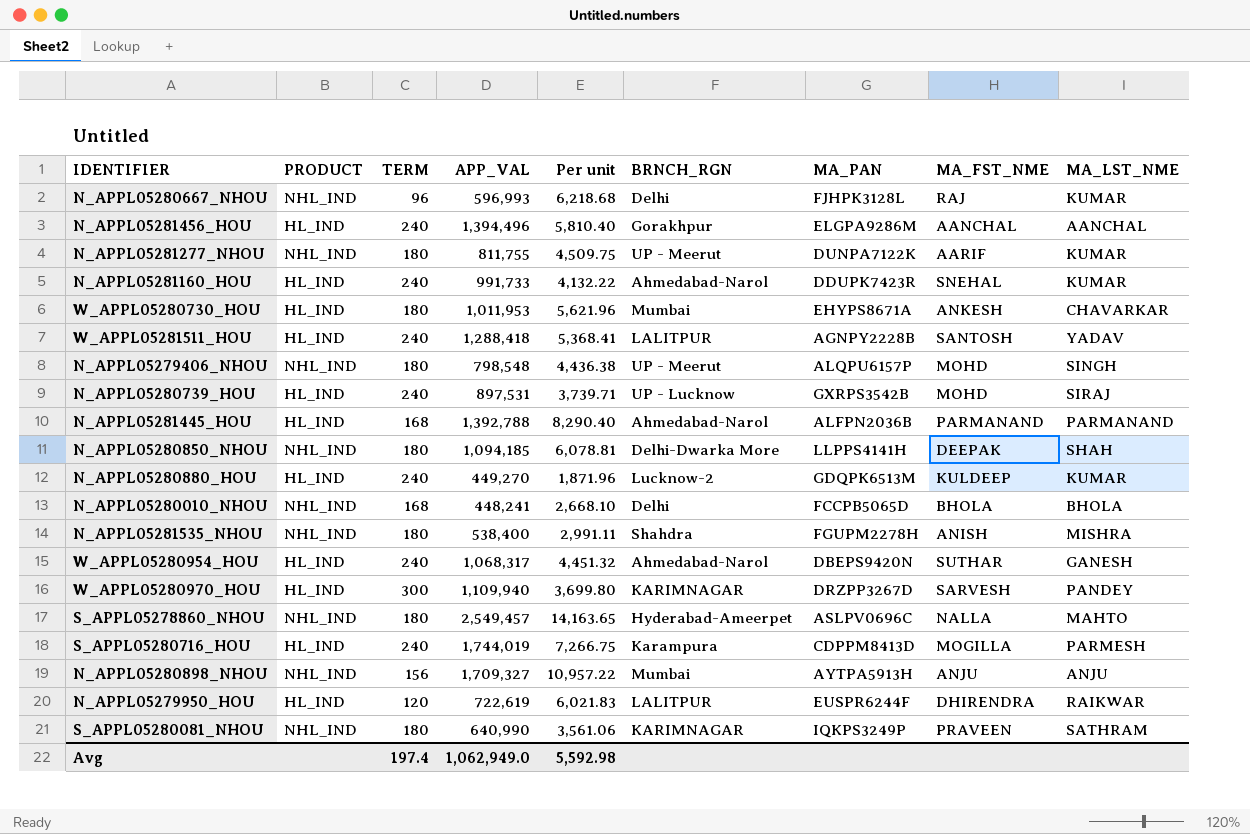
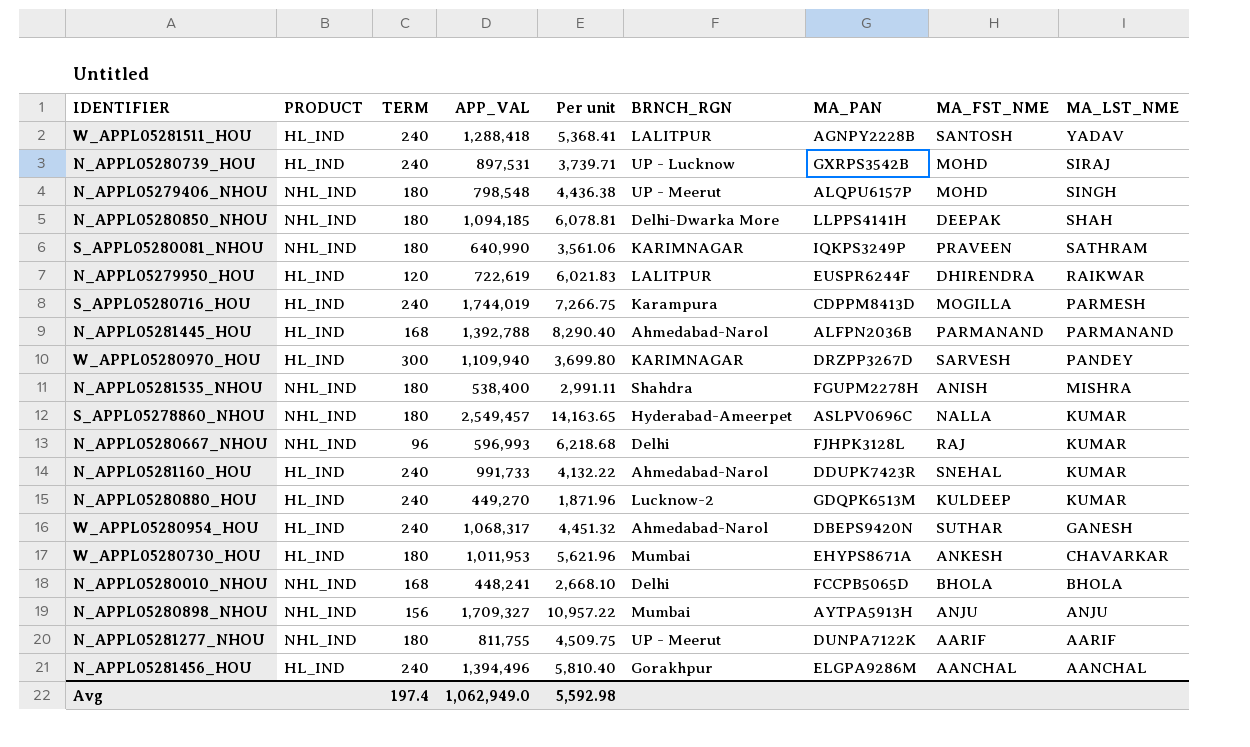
row order: none -> MA_LST_NME descending
S_APPL05278860_NHOU | MA_LST_NME: MAHTO -> KUMAR
N_APPL05281277_NHOU | MA_LST_NME: KUMAR -> AARIF

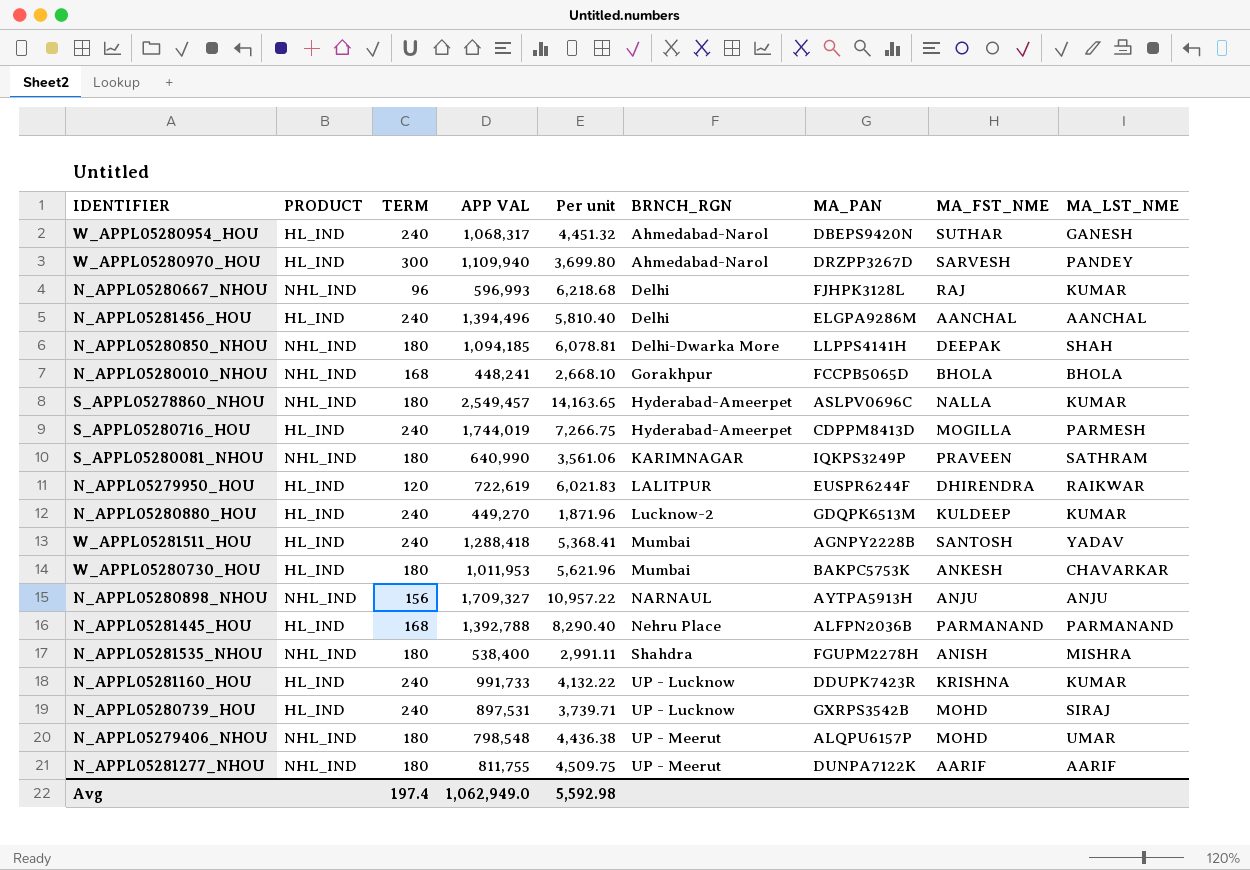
row order: MA_LST_NME descending -> BRNCH_RGN ascending
column name: APP_VAL -> APP VAL
W_APPL05280970_HOU | BRNCH_RGN: KARIMNAGAR -> Ahmedabad-Narol
N_APPL05281456_HOU | BRNCH_RGN: Gorakhpur -> Delhi
N_APPL05280010_NHOU | BRNCH_RGN: Delhi -> Gorakhpur
S_APPL05280716_HOU | BRNCH_RGN: Karampura -> Hyderabad-Ameerpet
W_APPL05281511_HOU | BRNCH_RGN: LALITPUR -> Mumbai
W_APPL05280730_HOU | MA_PAN: EHYPS8671A -> BAKPC5753K
N_APPL05280898_NHOU | BRNCH_RGN: Mumbai -> NARNAUL
N_APPL05281445_HOU | BRNCH_RGN: Ahmedabad-Narol -> Nehru Place
N_APPL05281160_HOU | BRNCH_RGN: Ahmedabad-Narol -> UP - Lucknow
N_APPL05281160_HOU | MA_FST_NME: SNEHAL -> KRISHNA
N_APPL05279406_NHOU | MA_LST_NME: SINGH -> UMAR

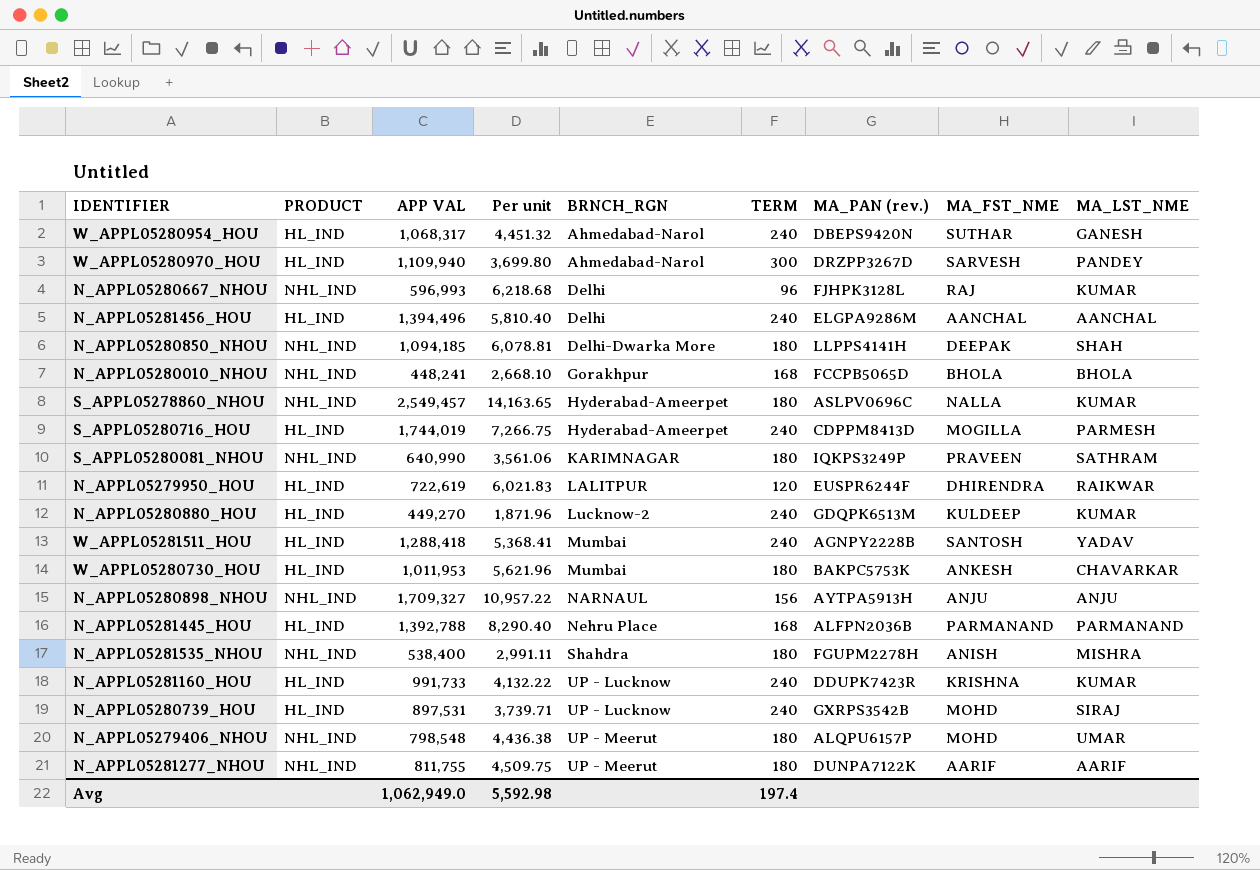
column TERM | position: 3 -> 6
column name: MA_PAN -> MA_PAN (rev.)

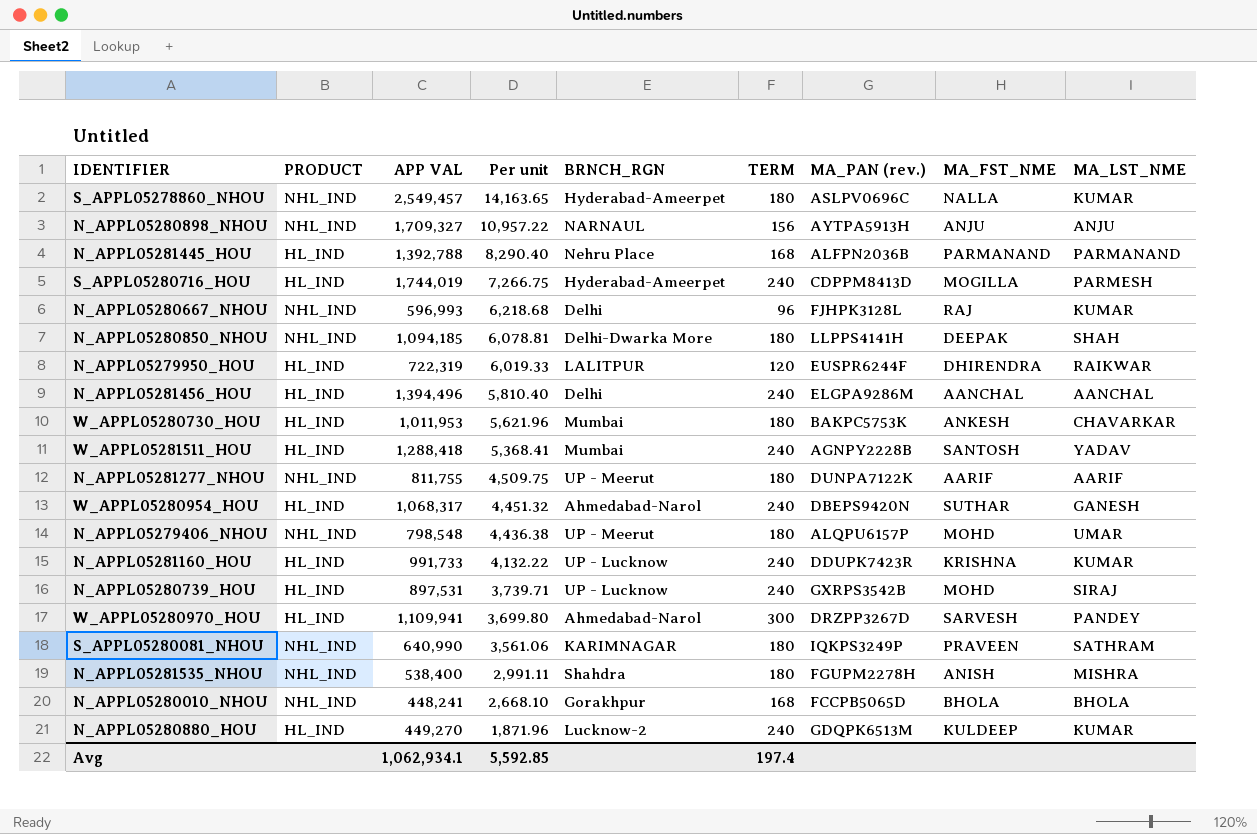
row order: BRNCH_RGN ascending -> Per unit descending
N_APPL05279950_HOU | APP VAL: 722,619 -> 722,319
N_APPL05279950_HOU | Per unit: 6,021.83 -> 6,019.33
W_APPL05280970_HOU | APP VAL: 1,109,940 -> 1,109,941
Avg | APP VAL: 1,062,949.0 -> 1,062,934.1
Avg | Per unit: 5,592.98 -> 5,592.85

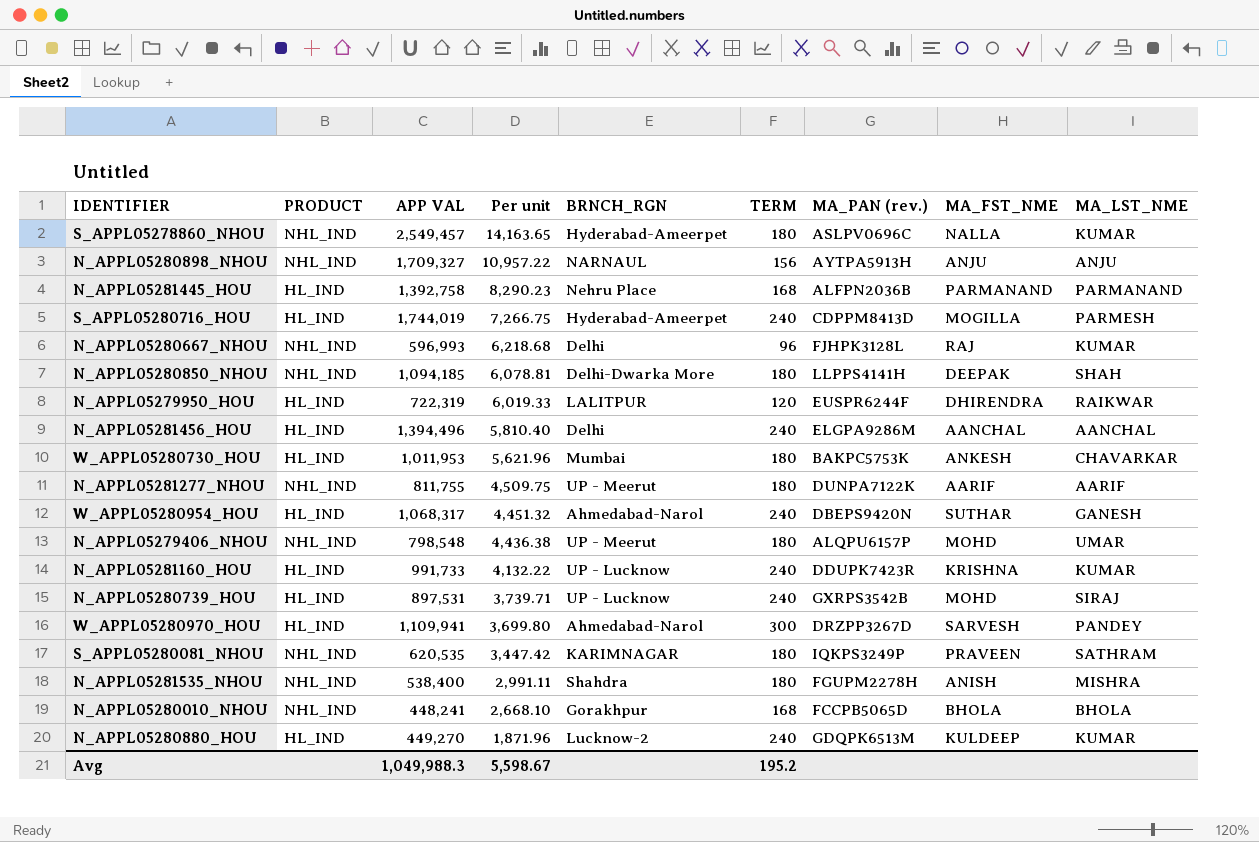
row W_APPL05281511_HOU: HL_IND | 1,288,418 | 5,368.41 | Mumbai | 240 | AGNPY2228B | SANTOSH | YADAV -> none
N_APPL05281445_HOU | APP VAL: 1,392,788 -> 1,392,758
N_APPL05281445_HOU | Per unit: 8,290.40 -> 8,290.23
S_APPL05280081_NHOU | APP VAL: 640,990 -> 620,535
S_APPL05280081_NHOU | Per unit: 3,561.06 -> 3,447.42
Avg | APP VAL: 1,062,934.1 -> 1,049,988.3
Avg | Per unit: 5,592.85 -> 5,598.67
Avg | TERM: 197.4 -> 195.2

